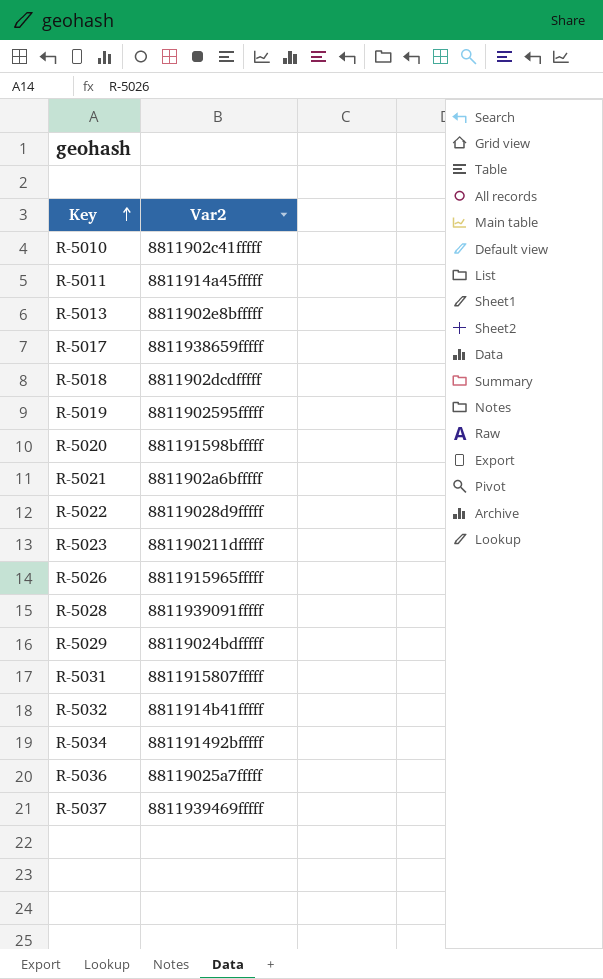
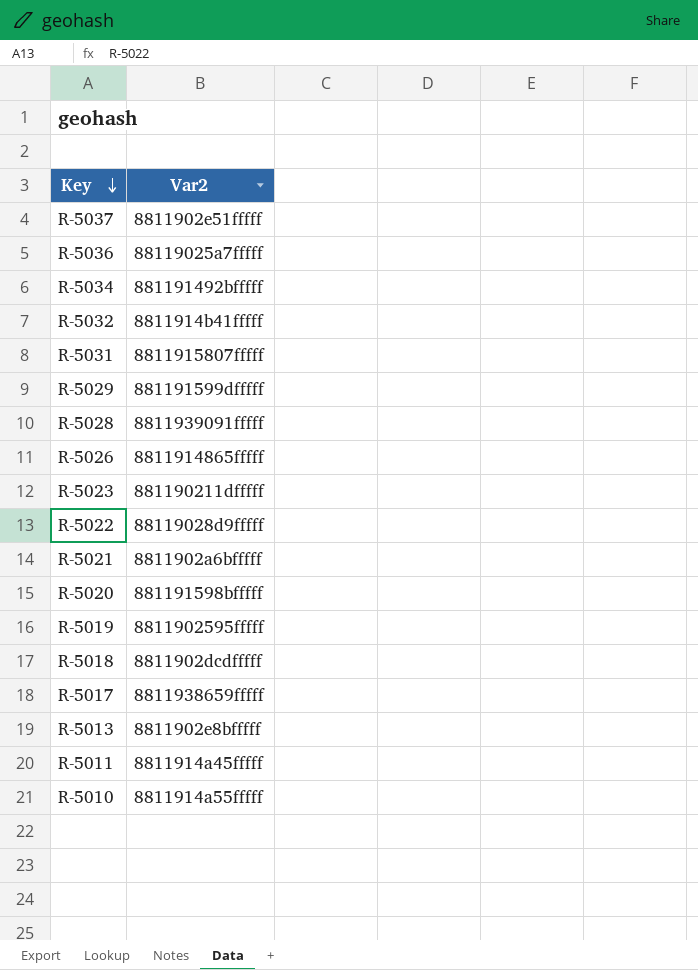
row order: Key ascending -> Key descending
R-5037 | Var2: 8811939469fffff -> 8811902e51fffff
R-5029 | Var2: 88119024bdfffff -> 881191599dfffff
R-5026 | Var2: 8811915965fffff -> 8811914865fffff
R-5010 | Var2: 8811902c41fffff -> 8811914a55fffff

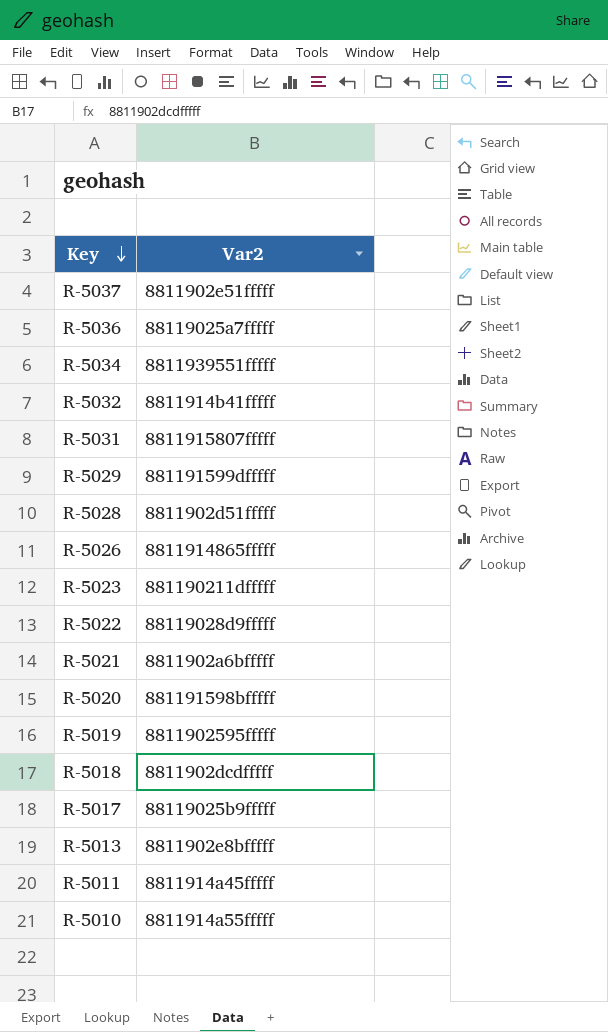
R-5034 | Var2: 881191492bfffff -> 8811939551fffff
R-5028 | Var2: 8811939091fffff -> 8811902d51fffff
R-5017 | Var2: 8811938659fffff -> 88119025b9fffff

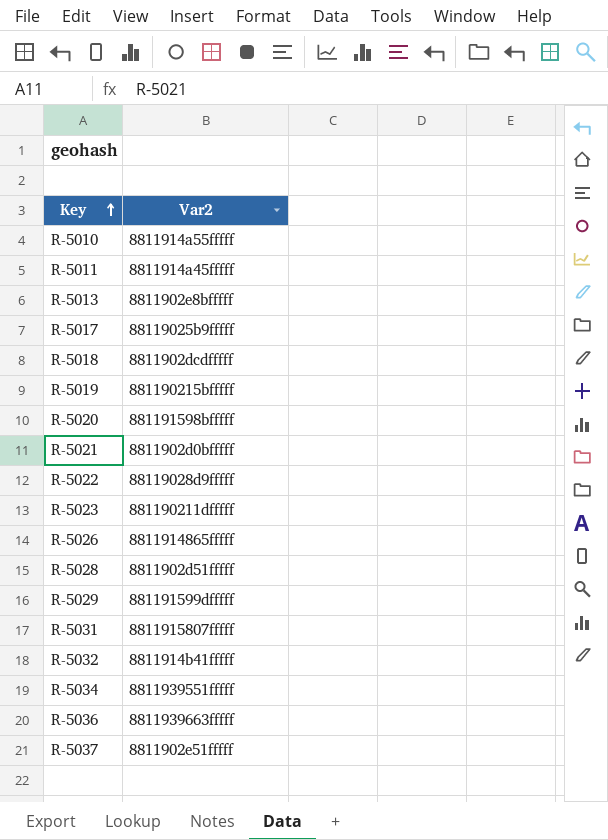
row order: Key descending -> Key ascending
R-5019 | Var2: 8811902595fffff -> 881190215bfffff
R-5021 | Var2: 8811902a6bfffff -> 8811902d0bfffff
R-5036 | Var2: 88119025a7fffff -> 8811939663fffff

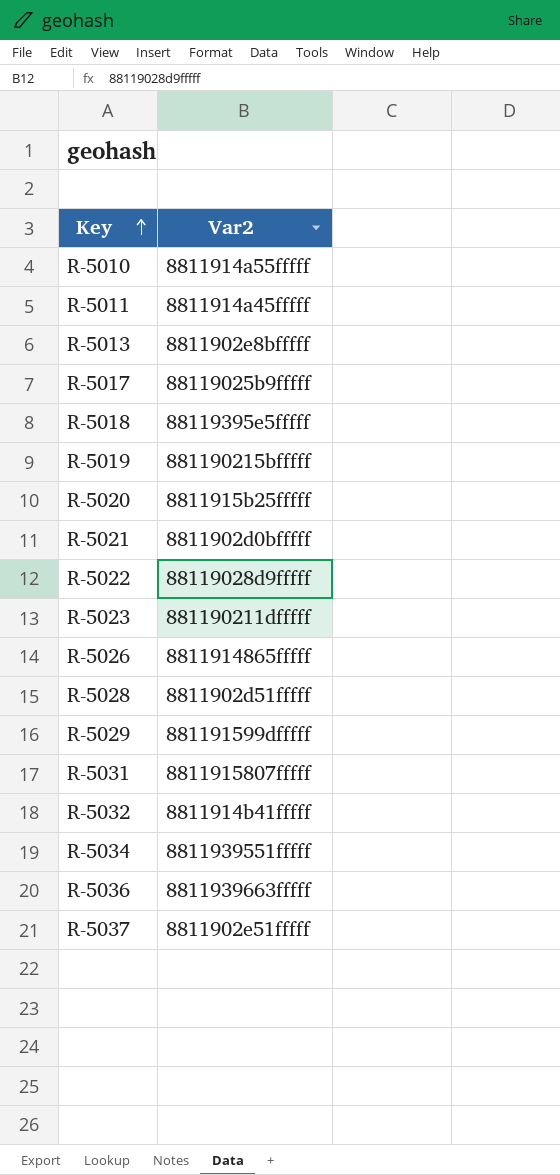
R-5018 | Var2: 8811902dcdfffff -> 88119395e5fffff
R-5020 | Var2: 881191598bfffff -> 8811915b25fffff

